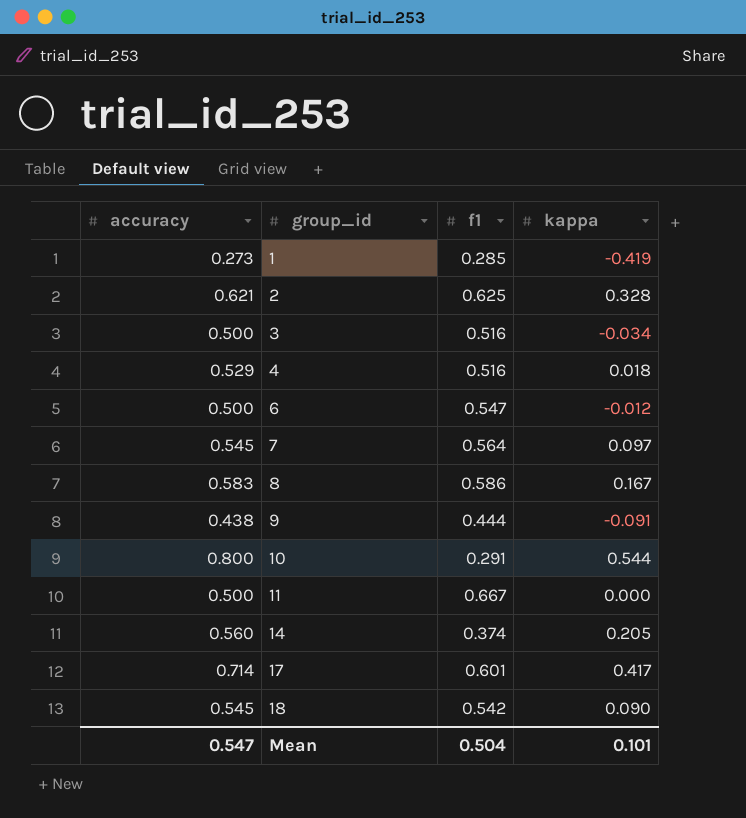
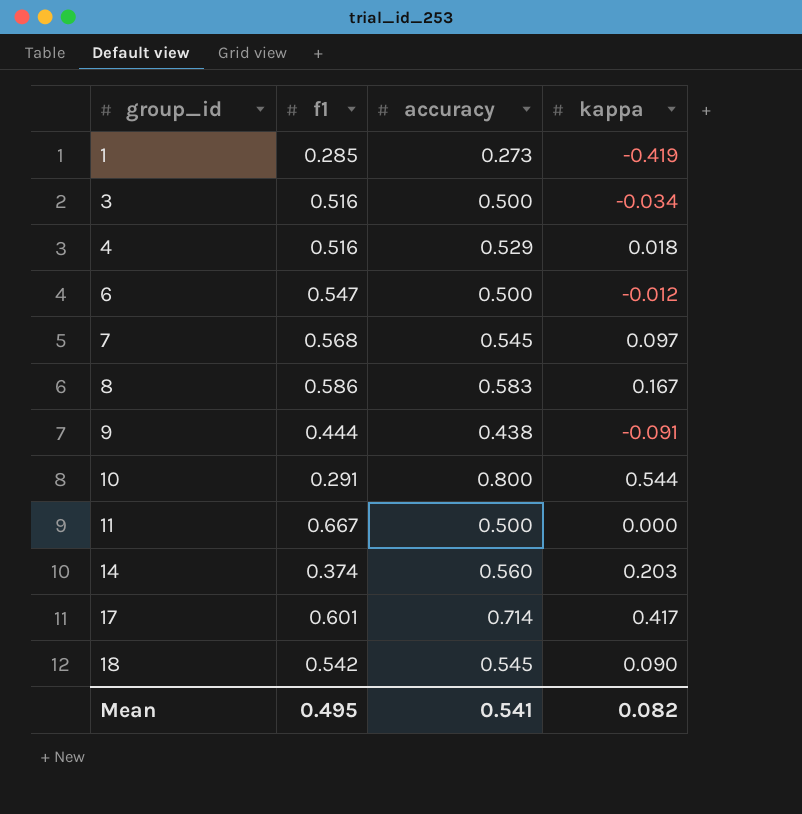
column accuracy | position: 1 -> 3
row 2: 0.621 | 0.625 | 0.328 -> none
7 | f1: 0.564 -> 0.568
14 | kappa: 0.205 -> 0.203
Mean | f1: 0.504 -> 0.495
Mean | accuracy: 0.547 -> 0.541
Mean | kappa: 0.101 -> 0.082

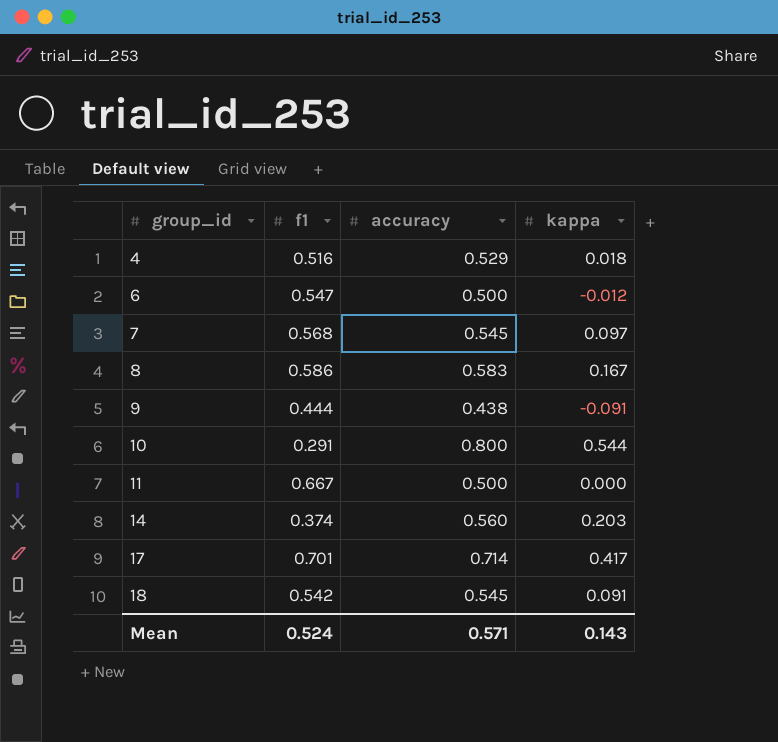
row 1: 0.285 | 0.273 | -0.419 -> none
row 3: 0.516 | 0.500 | -0.034 -> none
17 | f1: 0.601 -> 0.701
18 | kappa: 0.090 -> 0.091
Mean | f1: 0.495 -> 0.524
Mean | accuracy: 0.541 -> 0.571
Mean | kappa: 0.082 -> 0.143

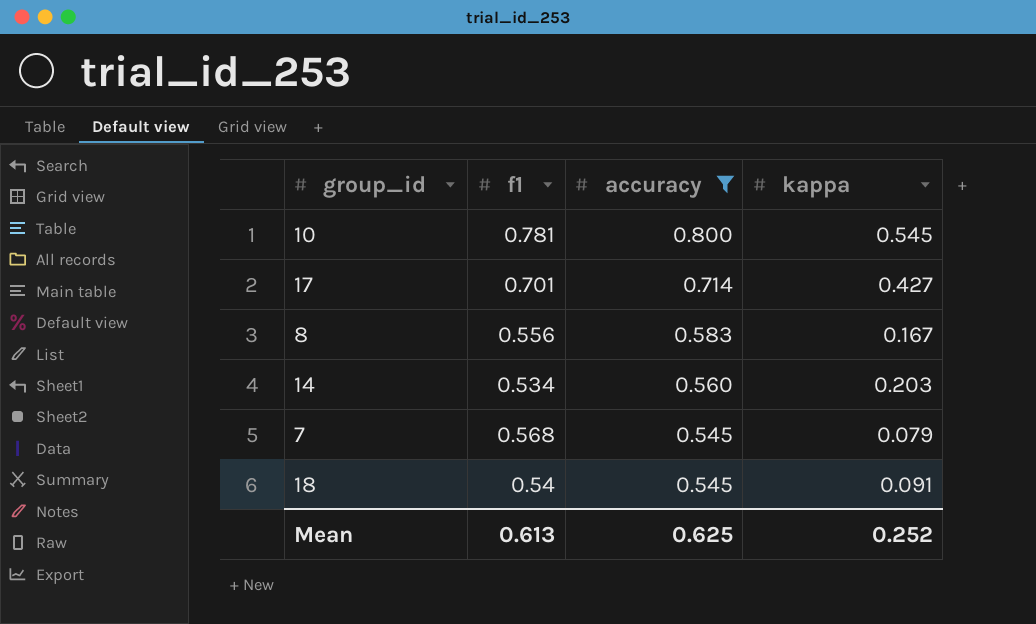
filter: none -> accuracy >= 0.545
row order: group_id ascending -> accuracy descending
10 | f1: 0.291 -> 0.781
10 | kappa: 0.544 -> 0.545
17 | kappa: 0.417 -> 0.427
8 | f1: 0.586 -> 0.556
14 | f1: 0.374 -> 0.534
7 | kappa: 0.097 -> 0.079
18 | f1: 0.542 -> 0.54
Mean | f1: 0.524 -> 0.613
Mean | accuracy: 0.571 -> 0.625
Mean | kappa: 0.143 -> 0.252

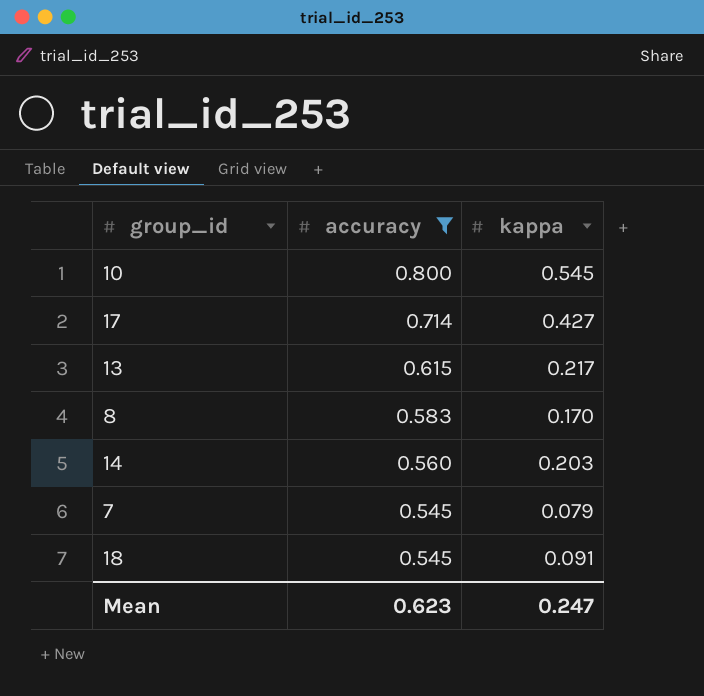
column f1 | position: 2 -> none
row 13: none -> 0.615 | 0.217
8 | kappa: 0.167 -> 0.170
Mean | accuracy: 0.625 -> 0.623
Mean | kappa: 0.252 -> 0.247

